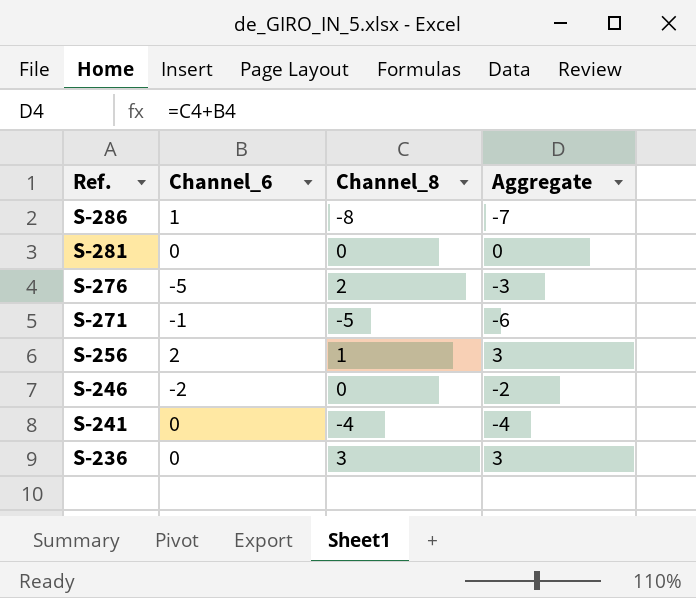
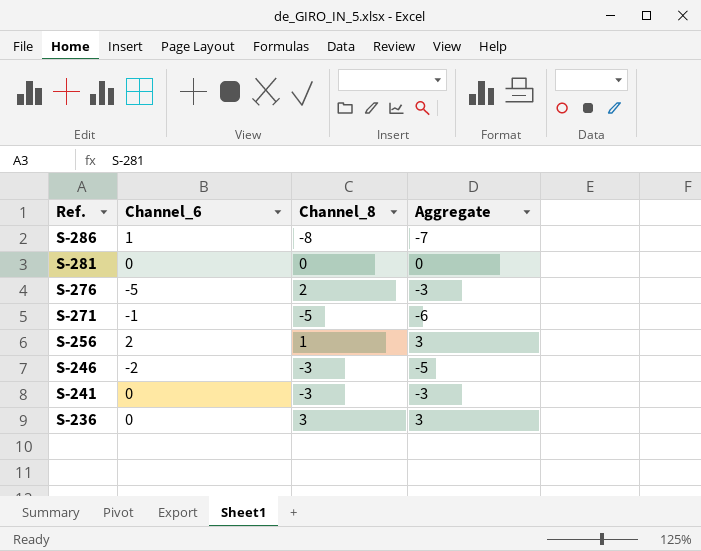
S-246 | Channel_8: 0 -> -3
S-246 | Aggregate: -2 -> -5
S-241 | Channel_8: -4 -> -3
S-241 | Aggregate: -4 -> -3

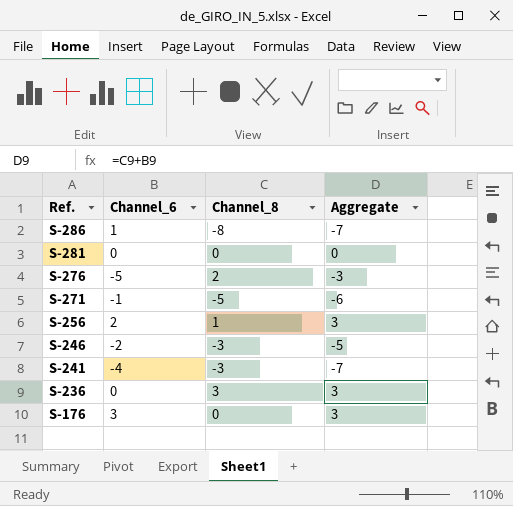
S-241 | Channel_6: 0 -> -4
S-241 | Aggregate: -3 -> -7
row S-176: none -> 3 | 0 | 3

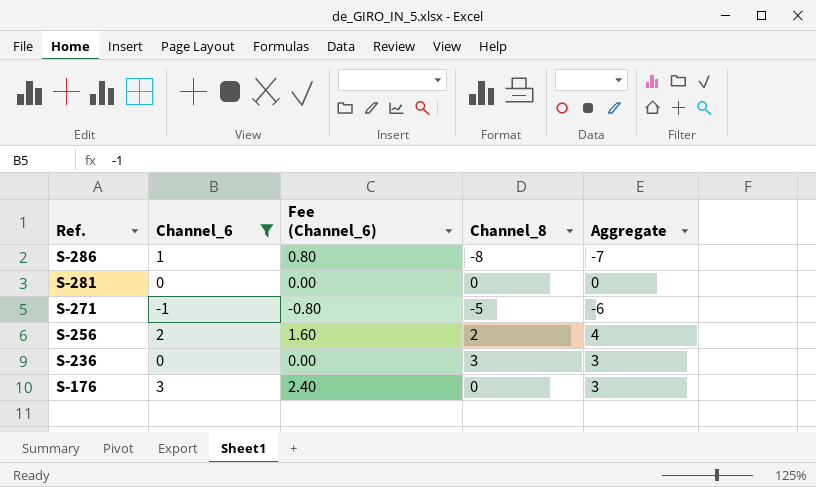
filter: none -> Channel_6 >= -1
column Fee (Channel_6) | formula: none -> [Channel_6] * 0.8
S-256 | Channel_8: 1 -> 2
S-256 | Aggregate: 3 -> 4

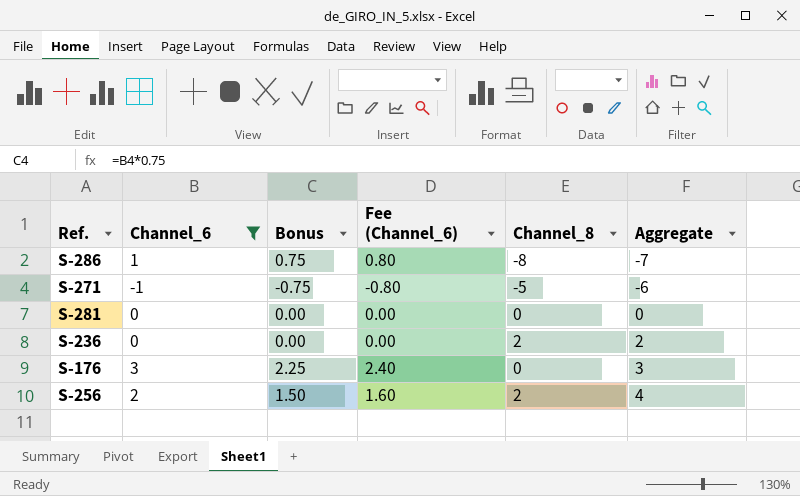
row order: Ref. descending -> Aggregate ascending
column Bonus | formula: none -> [Channel_6] * 0.75
S-236 | Channel_8: 3 -> 2
S-236 | Aggregate: 3 -> 2

